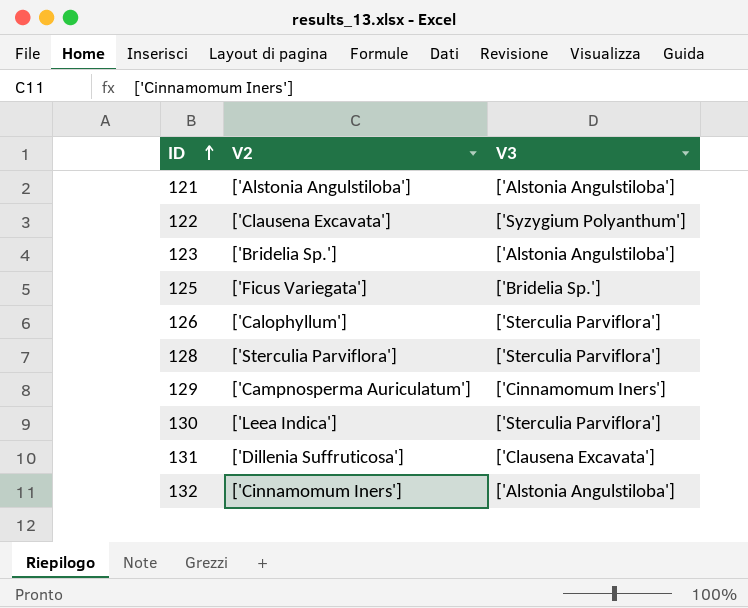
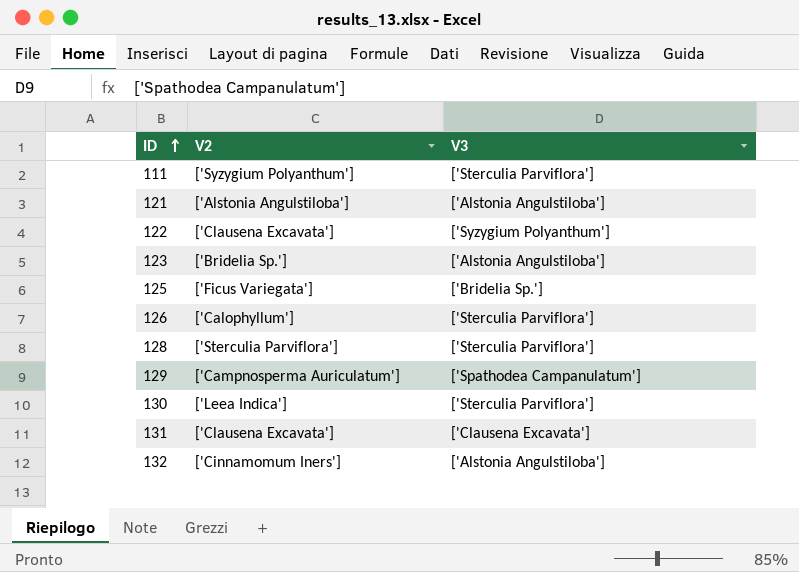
row 111: none -> ['Syzygium Polyanthum'] | ['Sterculia Parviflora']
129 | V3: ['Cinnamomum Iners'] -> ['Spathodea Campanulatum']
131 | V2: ['Dillenia Suffruticosa'] -> ['Clausena Excavata']

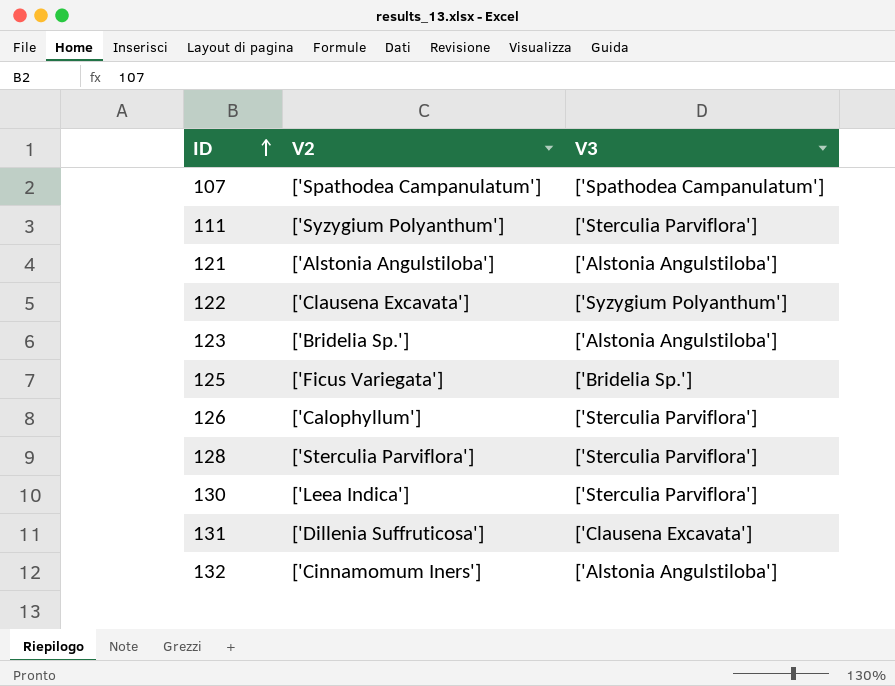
row 129: ['Campnosperma Auriculatum'] | ['Spathodea Campanulatum'] -> none
row 107: none -> ['Spathodea Campanulatum'] | ['Spathodea Campanulatum']
131 | V2: ['Clausena Excavata'] -> ['Dillenia Suffruticosa']

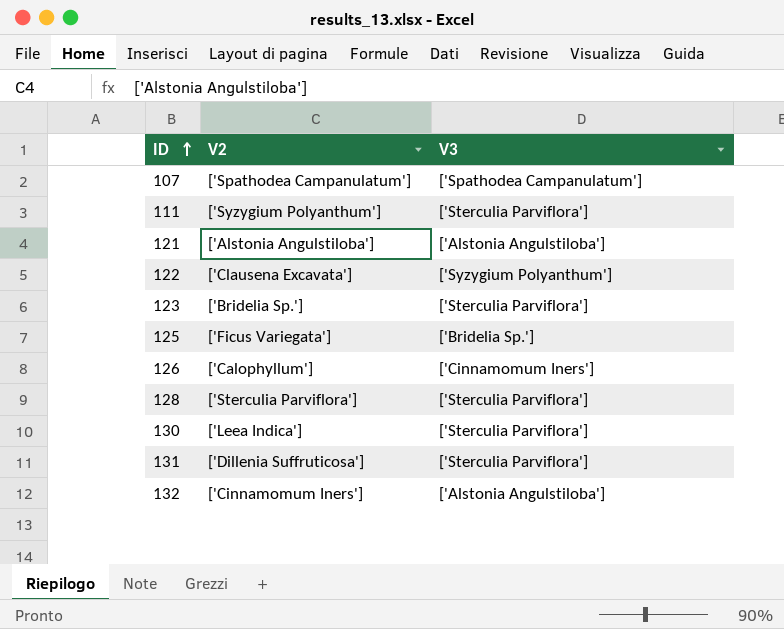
123 | V3: ['Alstonia Angulstiloba'] -> ['Sterculia Parviflora']
126 | V3: ['Sterculia Parviflora'] -> ['Cinnamomum Iners']
131 | V3: ['Clausena Excavata'] -> ['Sterculia Parviflora']

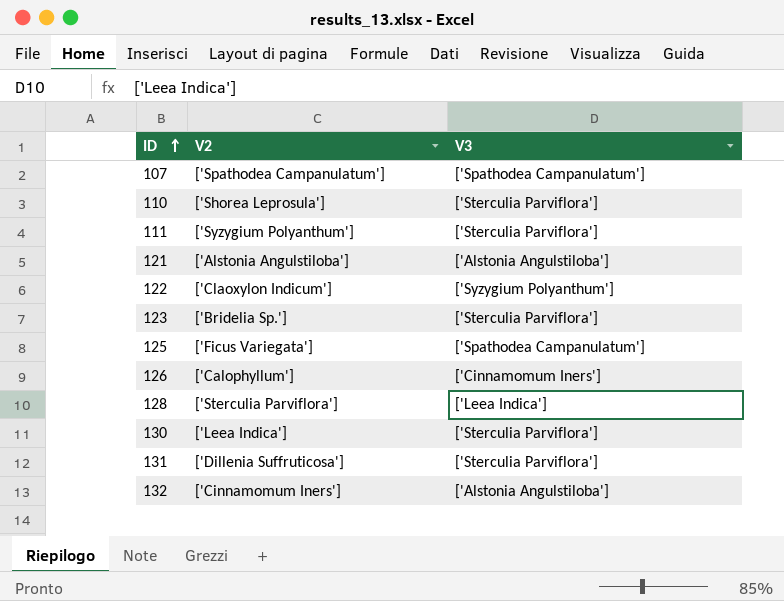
row 110: none -> ['Shorea Leprosula'] | ['Sterculia Parviflora']
122 | V2: ['Clausena Excavata'] -> ['Claoxylon Indicum']
125 | V3: ['Bridelia Sp.'] -> ['Spathodea Campanulatum']
128 | V3: ['Sterculia Parviflora'] -> ['Leea Indica']

